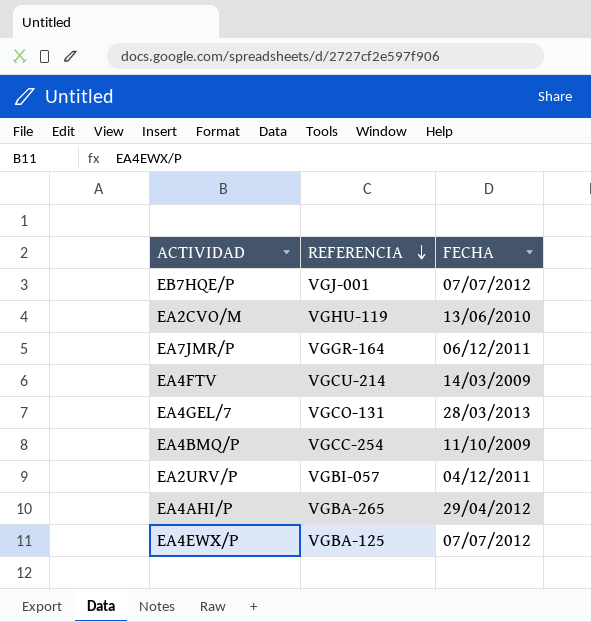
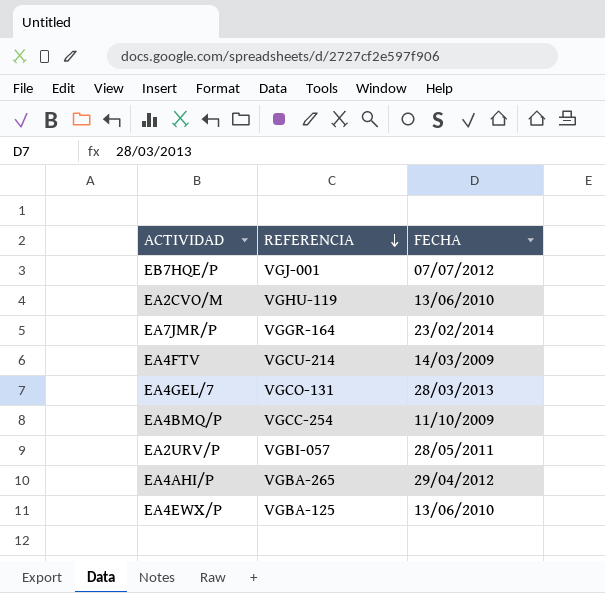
EA7JMR/P | FECHA: 06/12/2011 -> 23/02/2014
EA2URV/P | FECHA: 04/12/2011 -> 28/05/2011
EA4EWX/P | FECHA: 07/07/2012 -> 13/06/2010

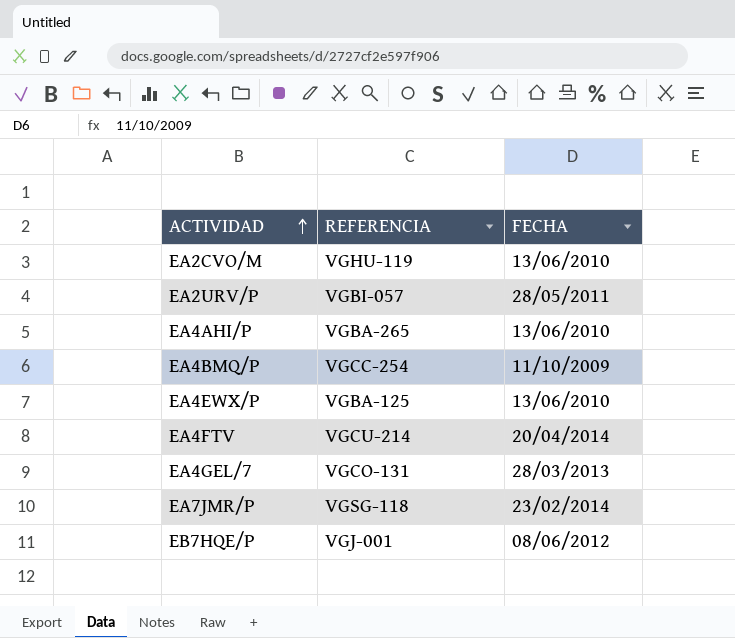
row order: REFERENCIA descending -> ACTIVIDAD ascending
EA4AHI/P | FECHA: 29/04/2012 -> 13/06/2010
EA4FTV | FECHA: 14/03/2009 -> 20/04/2014
EA7JMR/P | REFERENCIA: VGGR-164 -> VGSG-118
EB7HQE/P | FECHA: 07/07/2012 -> 08/06/2012

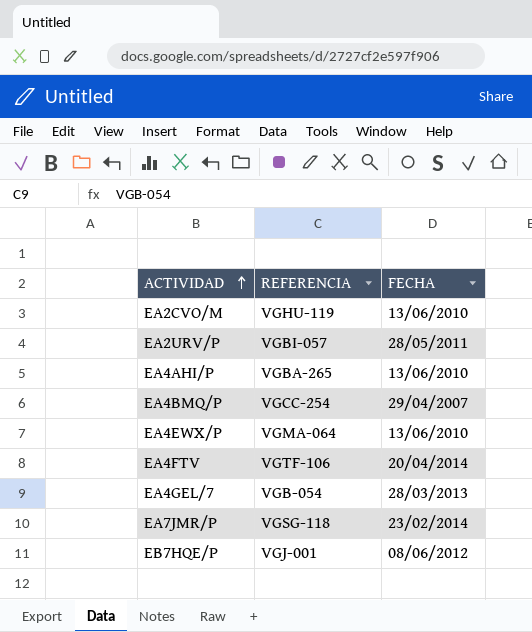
EA4BMQ/P | FECHA: 11/10/2009 -> 29/04/2007
EA4EWX/P | REFERENCIA: VGBA-125 -> VGMA-064
EA4FTV | REFERENCIA: VGCU-214 -> VGTF-106
EA4GEL/7 | REFERENCIA: VGCO-131 -> VGB-054

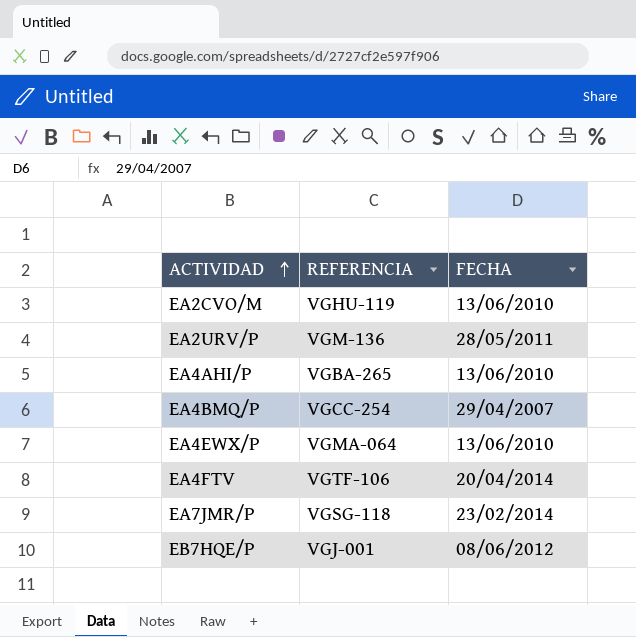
row EA4GEL/7: VGB-054 | 28/03/2013 -> none
EA2URV/P | REFERENCIA: VGBI-057 -> VGM-136

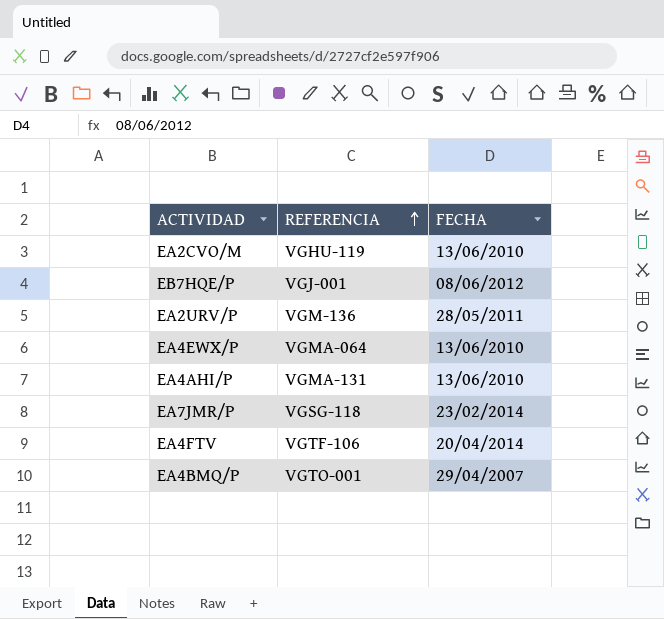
row order: ACTIVIDAD ascending -> REFERENCIA ascending
EA4AHI/P | REFERENCIA: VGBA-265 -> VGMA-131
EA4BMQ/P | REFERENCIA: VGCC-254 -> VGTO-001

